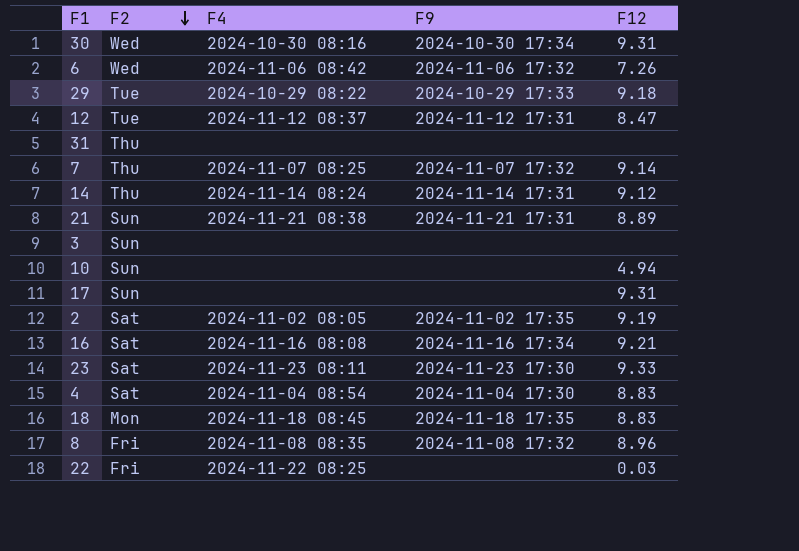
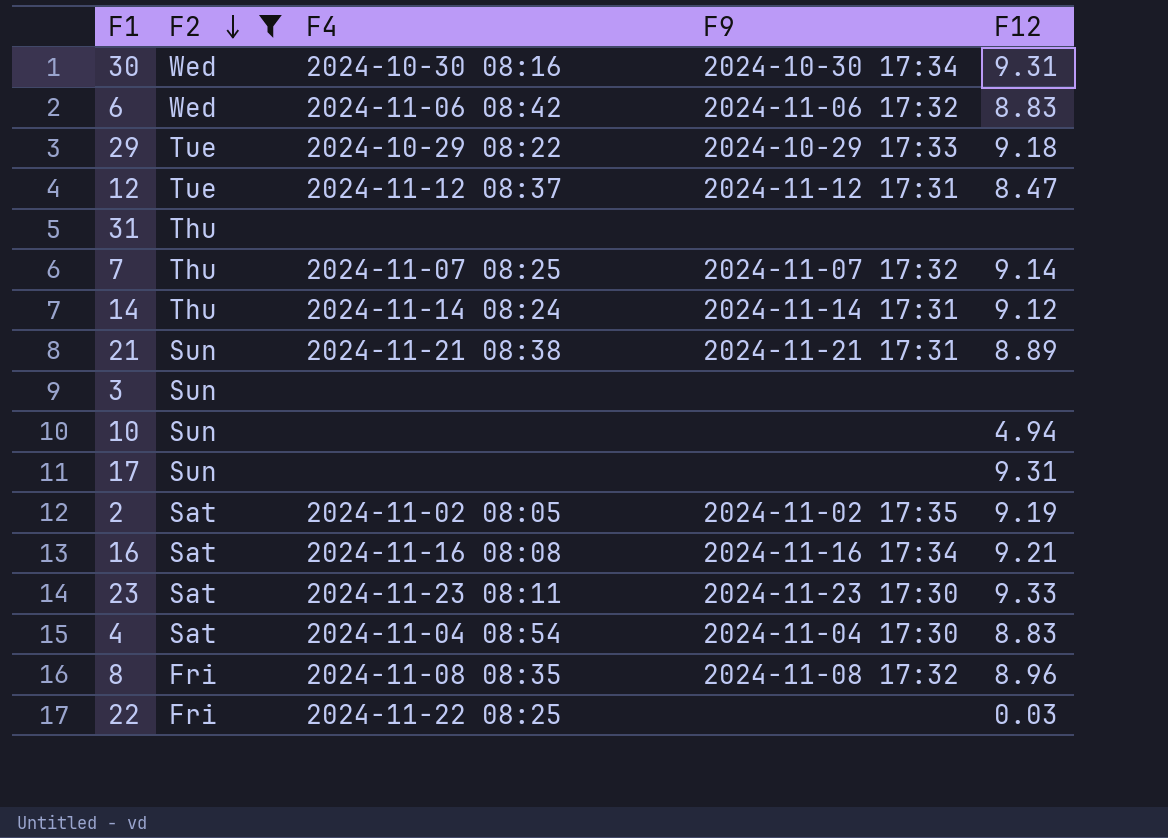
filter: none -> F2 != Mon
6 | F12: 7.26 -> 8.83

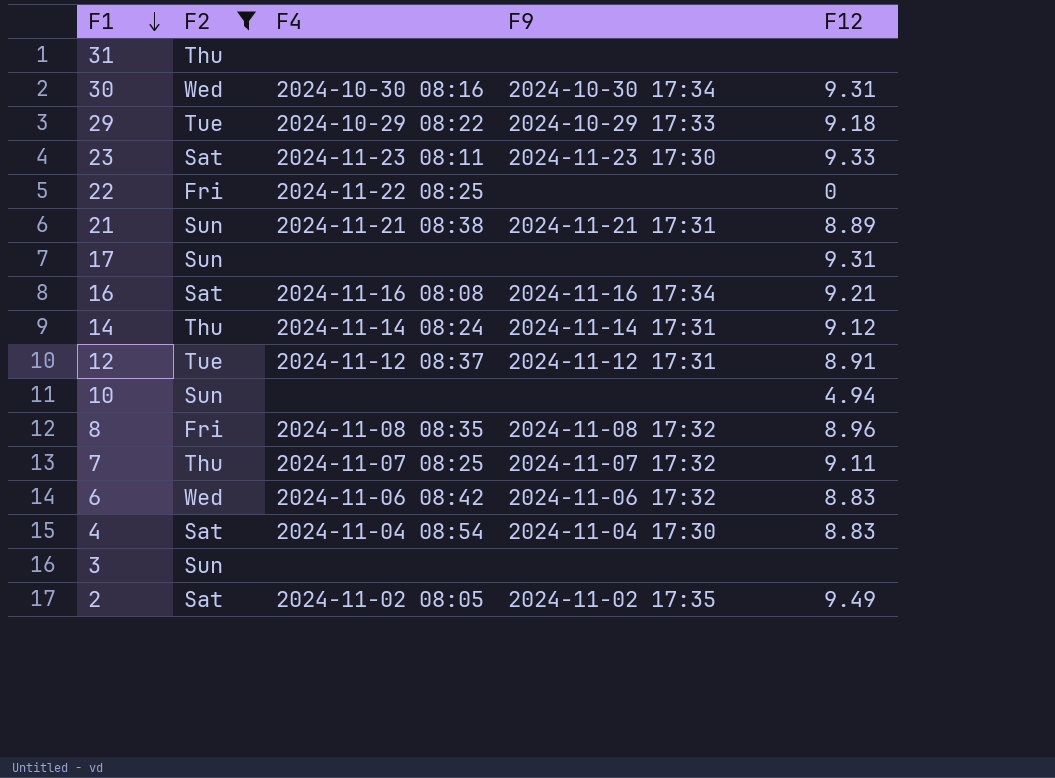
row order: F2 descending -> F1 descending
22 | F12: 0.03 -> 0
12 | F12: 8.47 -> 8.91
7 | F12: 9.14 -> 9.11
2 | F12: 9.19 -> 9.49

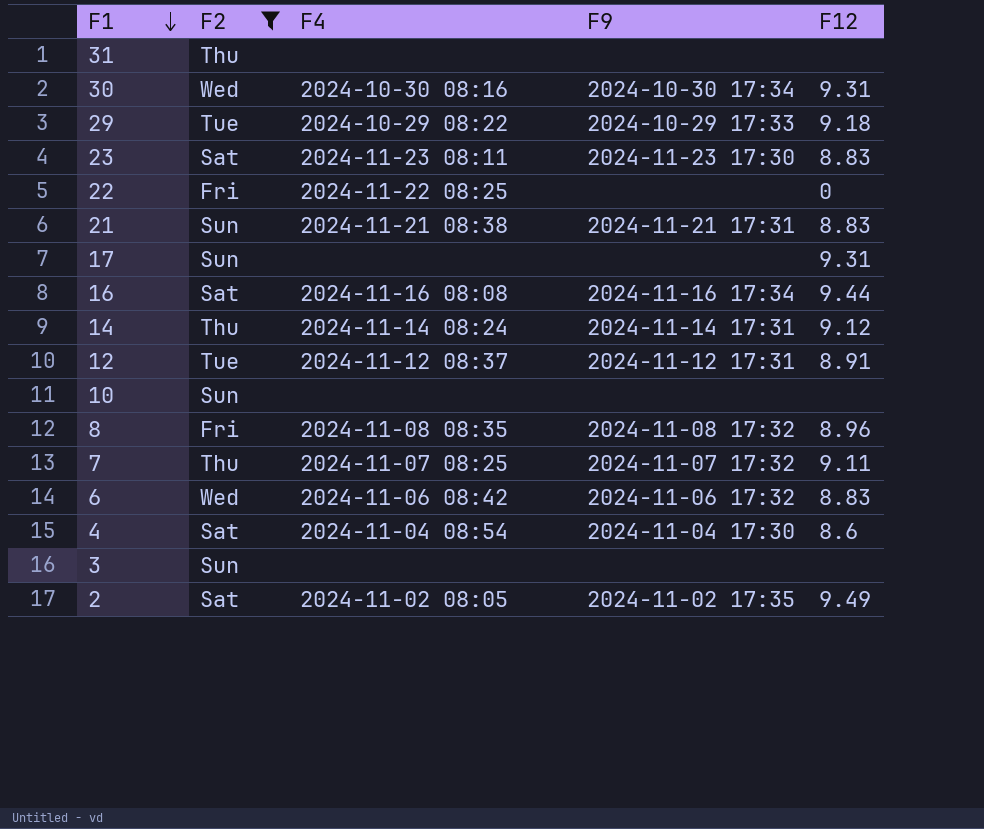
23 | F12: 9.33 -> 8.83
21 | F12: 8.89 -> 8.83
16 | F12: 9.21 -> 9.44
10 | F12: 4.94 -> none
4 | F12: 8.83 -> 8.6

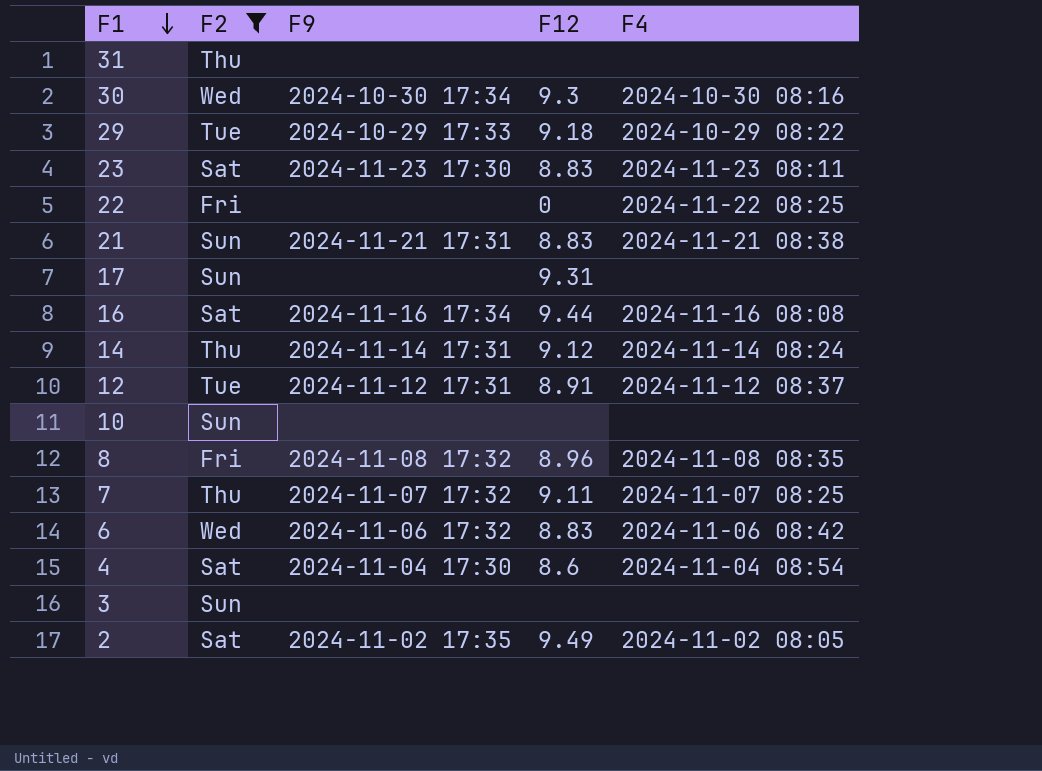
column F4 | position: 3 -> 5
30 | F12: 9.31 -> 9.3

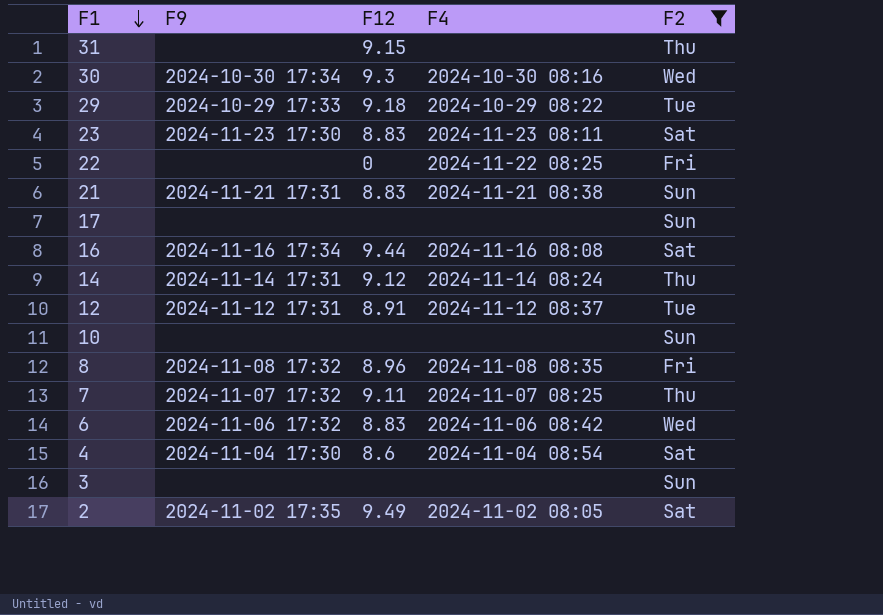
column F2 | position: 2 -> 5
31 | F12: none -> 9.15
17 | F12: 9.31 -> none

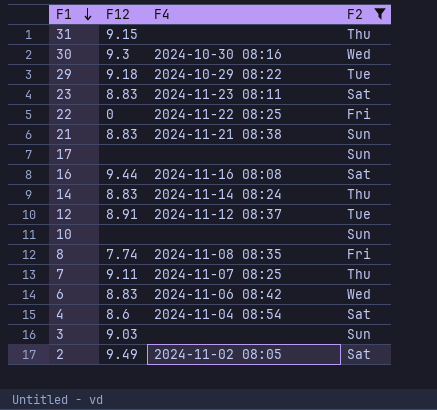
column F9 | position: 2 -> none
14 | F12: 9.12 -> 8.83
8 | F12: 8.96 -> 7.74
3 | F12: none -> 9.03

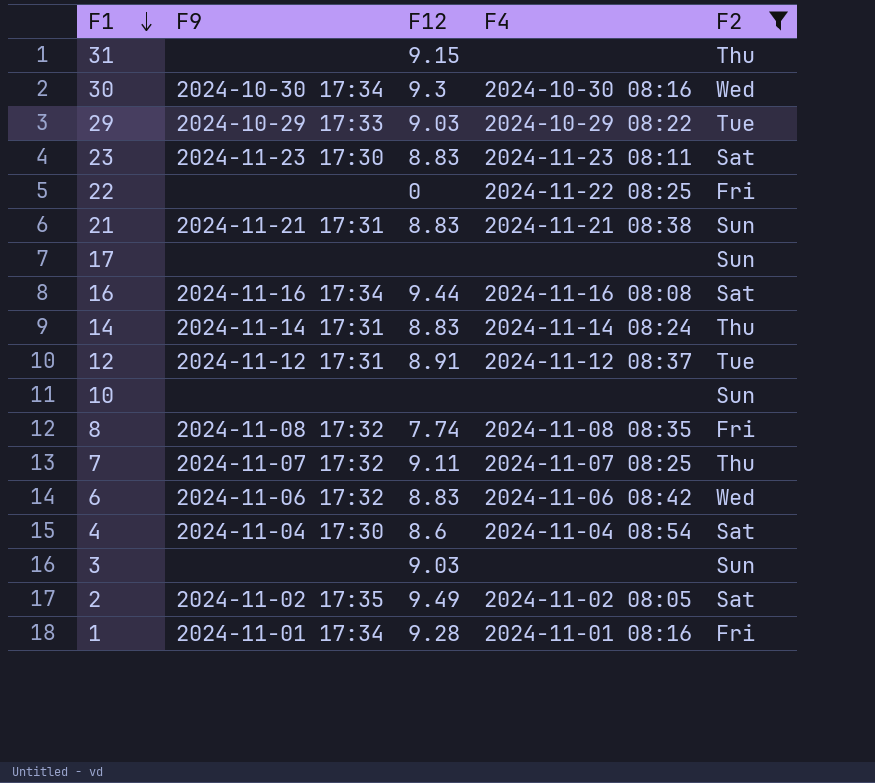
column F9 | position: none -> 2
29 | F12: 9.18 -> 9.03
row 1: none -> 2024-11-01 17:34 | 9.28 | 2024-11-01 08:16 | Fri

